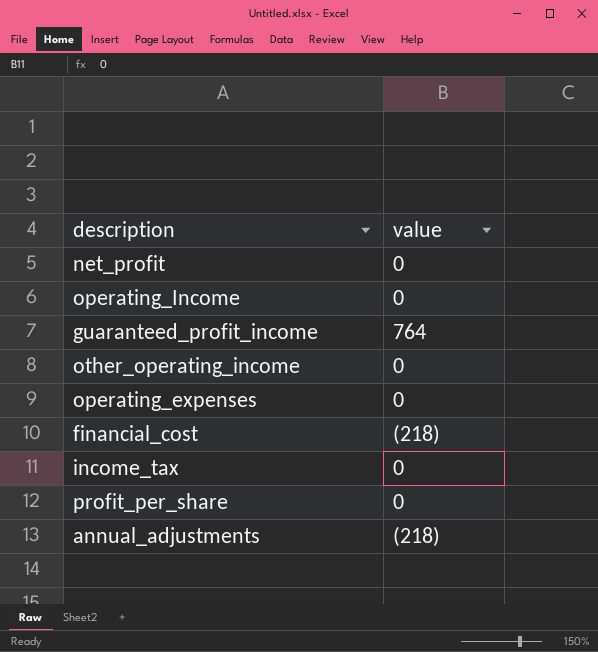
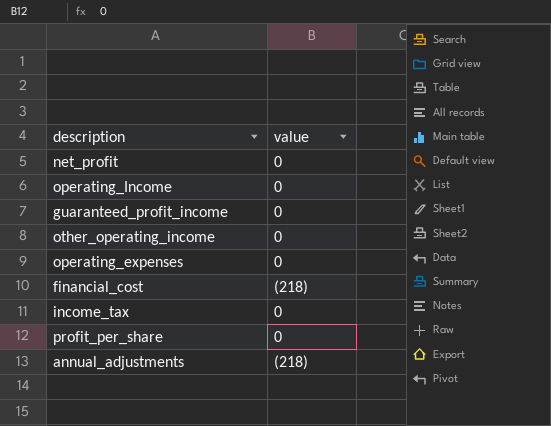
guaranteed_profit_income | value: 764 -> 0

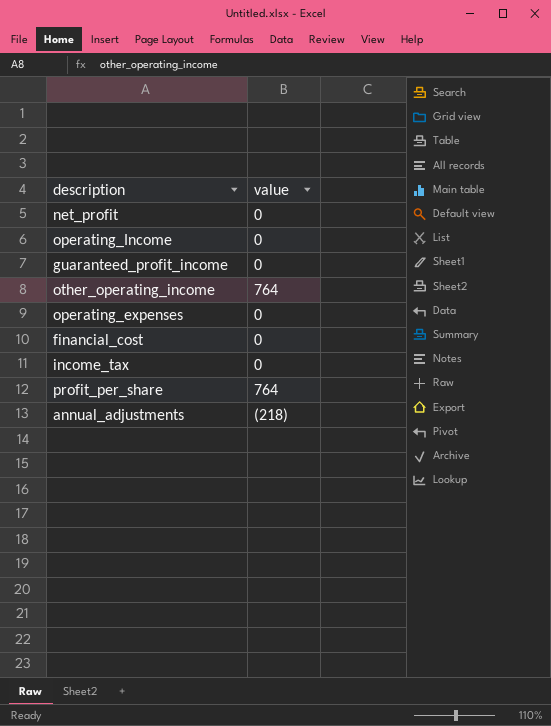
other_operating_income | value: 0 -> 764
financial_cost | value: (218) -> 0
profit_per_share | value: 0 -> 764

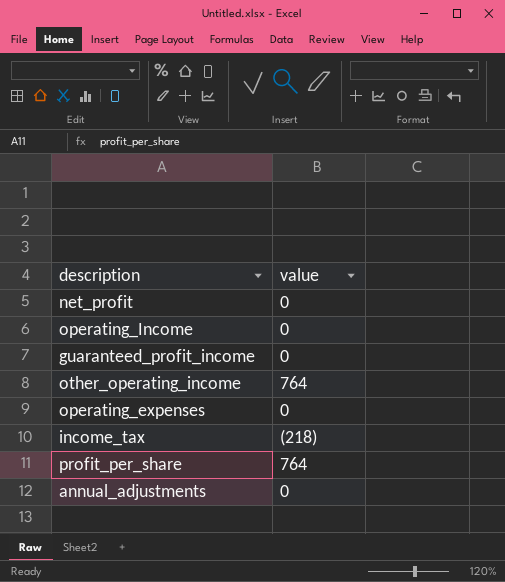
row financial_cost: 0 -> none
income_tax | value: 0 -> (218)
annual_adjustments | value: (218) -> 0

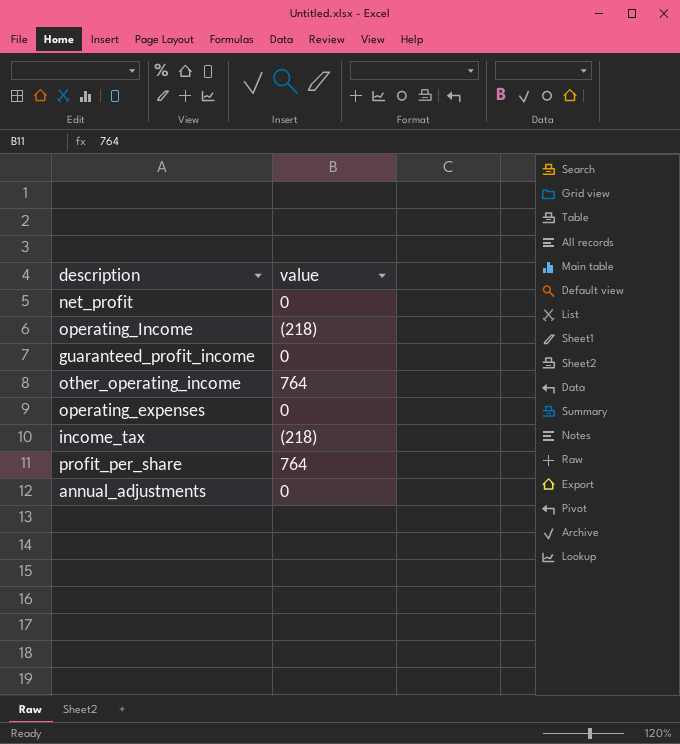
operating_Income | value: 0 -> (218)

